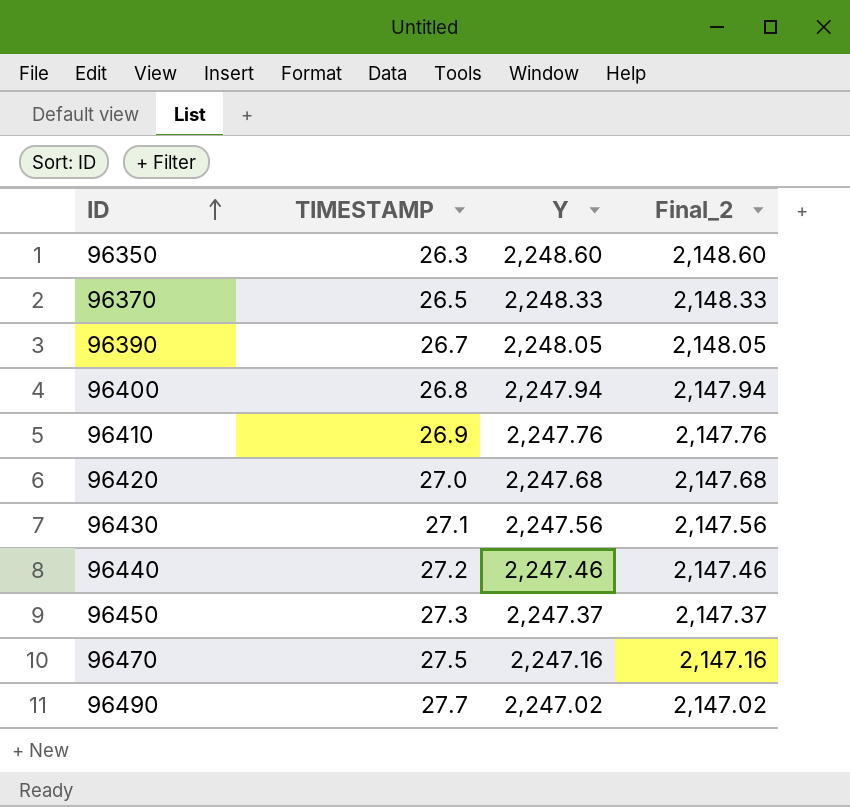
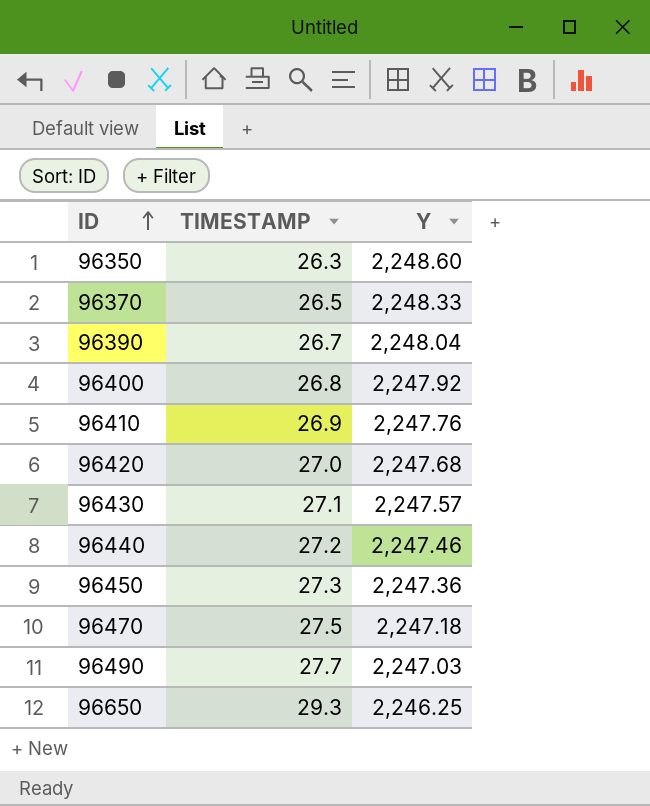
column Final_2 | formula: [Y] - 100 -> none
96390 | Y: 2,248.05 -> 2,248.04
96400 | Y: 2,247.94 -> 2,247.92
96430 | Y: 2,247.56 -> 2,247.57
96450 | Y: 2,247.37 -> 2,247.36
96470 | Y: 2,247.16 -> 2,247.18
96490 | Y: 2,247.02 -> 2,247.03
row 96650: none -> 29.3 | 2,246.25

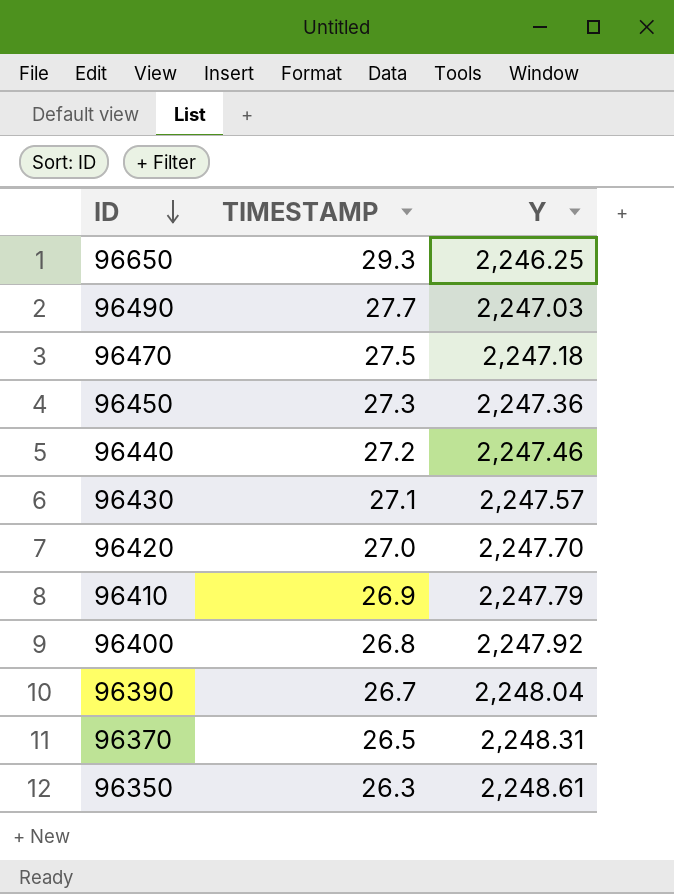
row order: ID ascending -> ID descending
96420 | Y: 2,247.68 -> 2,247.70
96410 | Y: 2,247.76 -> 2,247.79
96370 | Y: 2,248.33 -> 2,248.31
96350 | Y: 2,248.60 -> 2,248.61

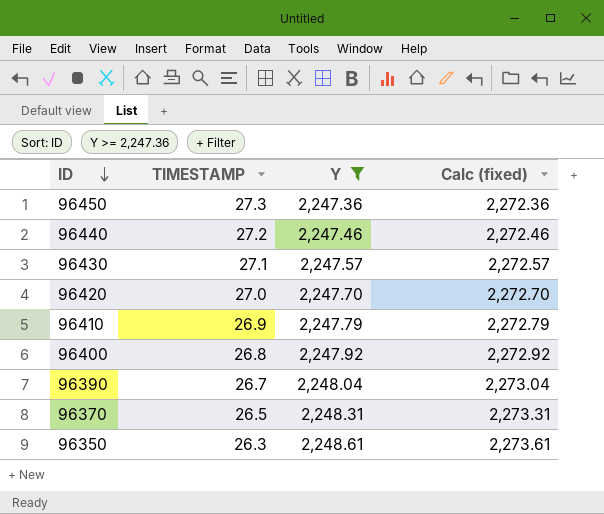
filter: none -> Y >= 2,247.36
column Calc (fixed) | formula: none -> [Y] + 25

